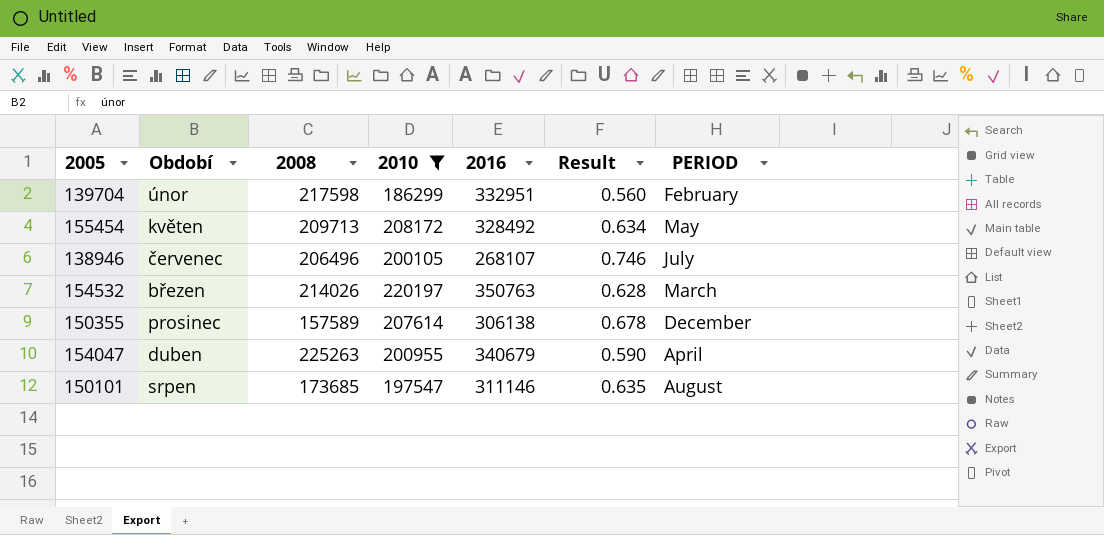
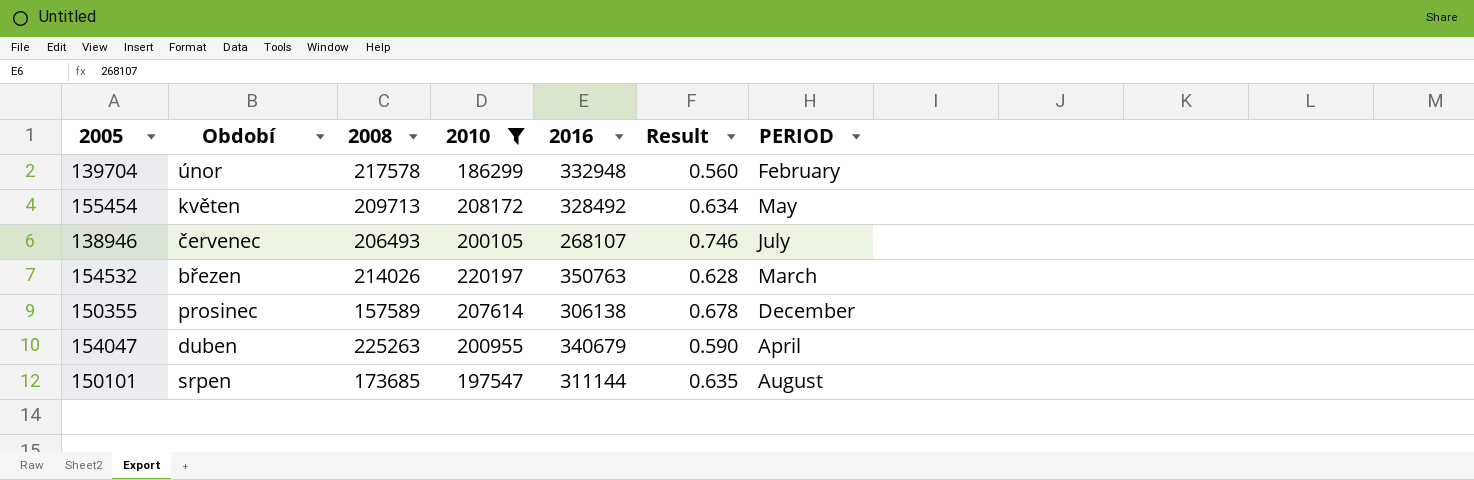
139704 | 2008: 217598 -> 217578
139704 | 2016: 332951 -> 332948
138946 | 2008: 206496 -> 206493
150101 | 2016: 311146 -> 311144

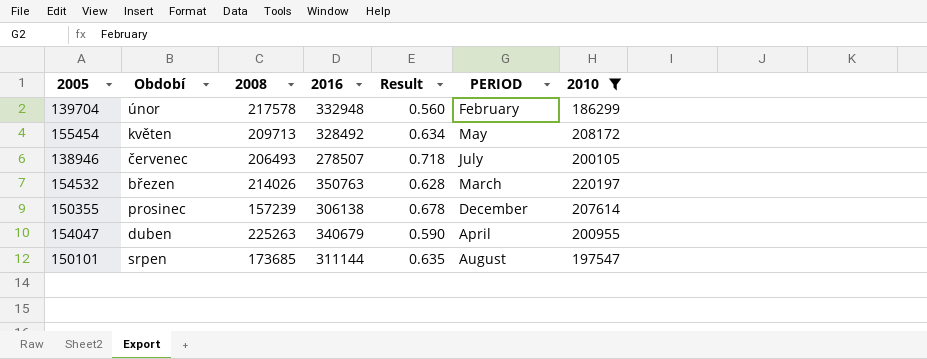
column 2010 | position: 4 -> 7
138946 | 2016: 268107 -> 278507
138946 | Result: 0.746 -> 0.718
150355 | 2008: 157589 -> 157239

